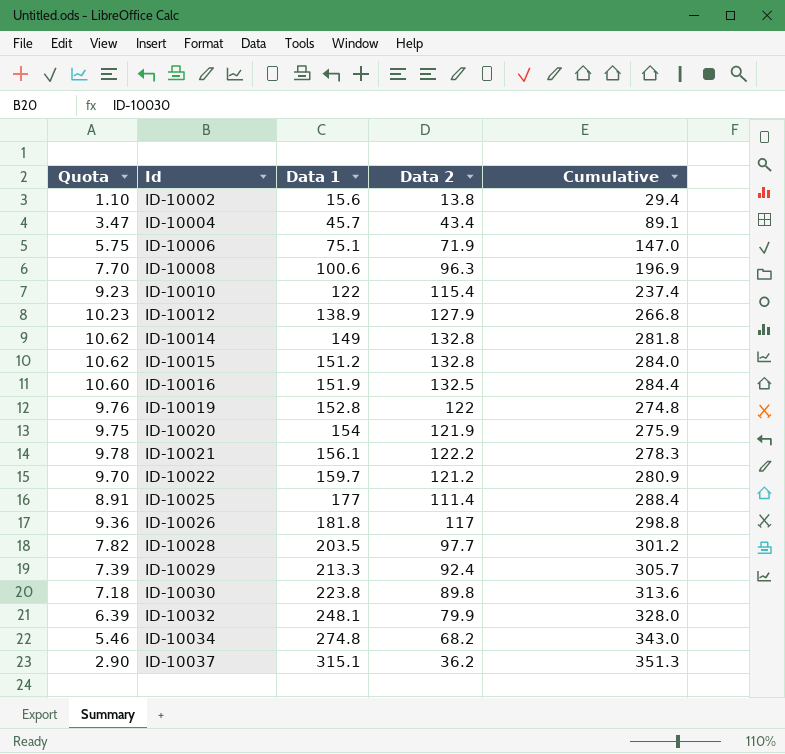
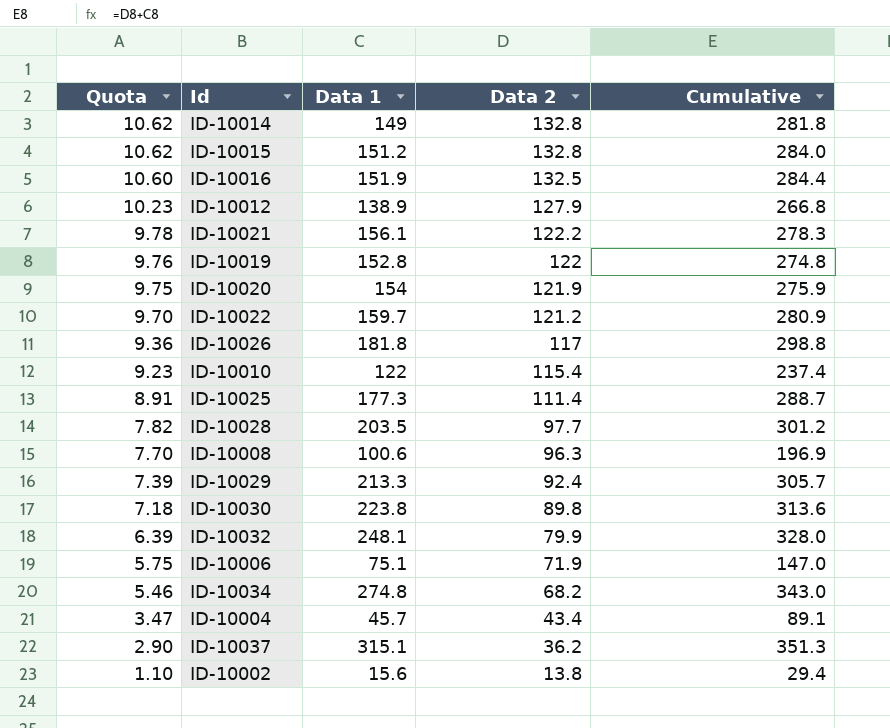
row order: Id ascending -> Quota descending
ID-10025 | Data 1: 177 -> 177.3
ID-10025 | Cumulative: 288.4 -> 288.7

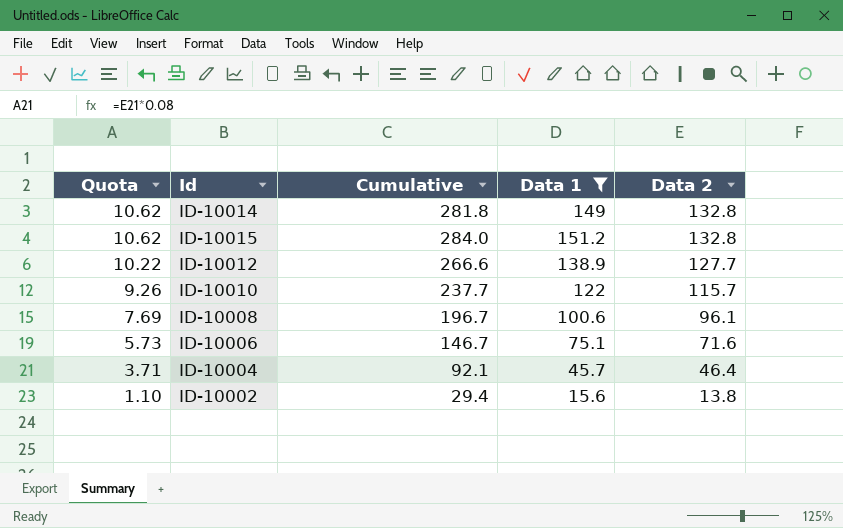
filter: none -> Data 1 <= 151.2
column Cumulative | position: 5 -> 3
ID-10012 | Quota: 10.23 -> 10.22
ID-10012 | Cumulative: 266.8 -> 266.6
ID-10012 | Data 2: 127.9 -> 127.7
ID-10010 | Quota: 9.23 -> 9.26
ID-10010 | Cumulative: 237.4 -> 237.7
ID-10010 | Data 2: 115.4 -> 115.7
ID-10008 | Quota: 7.70 -> 7.69
ID-10008 | Cumulative: 196.9 -> 196.7
ID-10008 | Data 2: 96.3 -> 96.1
ID-10006 | Quota: 5.75 -> 5.73
ID-10006 | Cumulative: 147.0 -> 146.7
ID-10006 | Data 2: 71.9 -> 71.6
ID-10004 | Quota: 3.47 -> 3.71
ID-10004 | Cumulative: 89.1 -> 92.1
ID-10004 | Data 2: 43.4 -> 46.4

